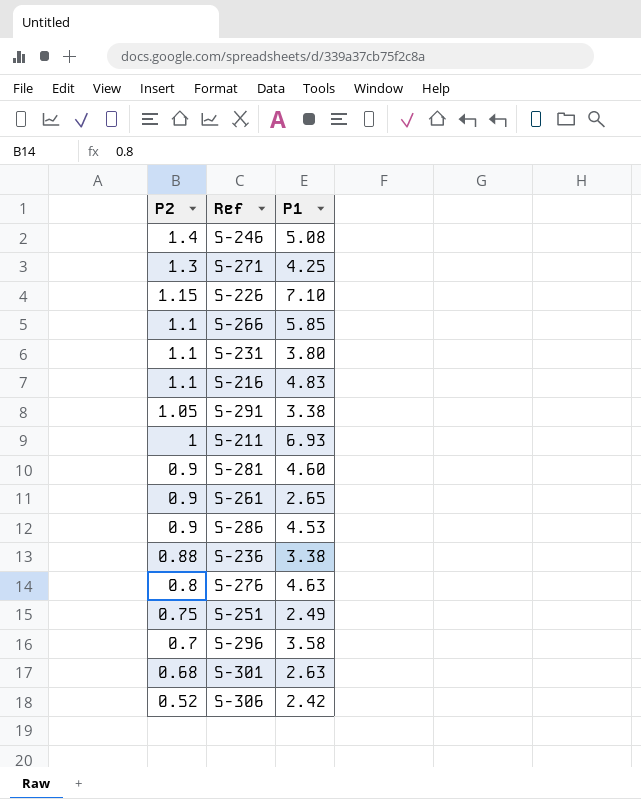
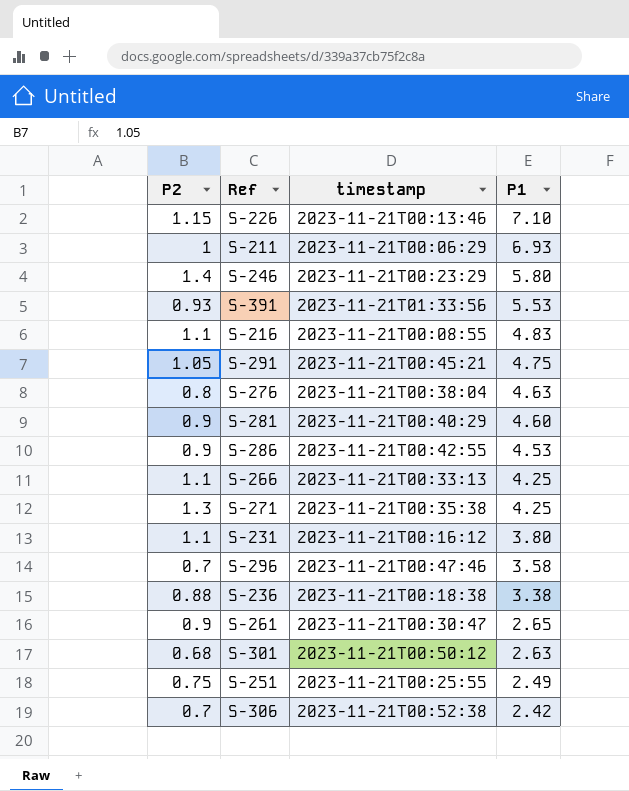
row order: P2 descending -> P1 descending
column timestamp | position: none -> 3
S-246 | P1: 5.08 -> 5.80
row S-391: none -> 0.93 | 2023-11-21T01:33:56 | 5.53
S-291 | P1: 3.38 -> 4.75
S-266 | P1: 5.85 -> 4.25
S-306 | P2: 0.52 -> 0.7

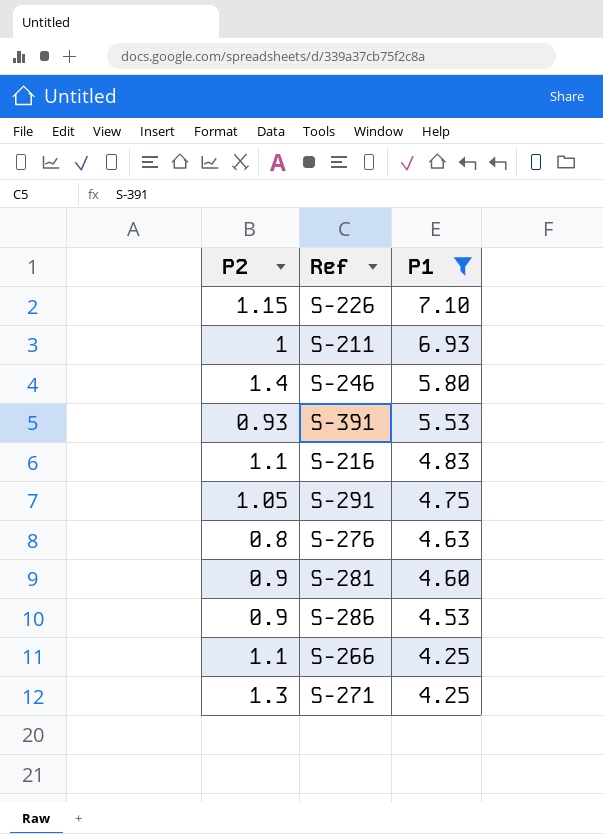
filter: none -> P1 >= 4.25
column timestamp | position: 3 -> none

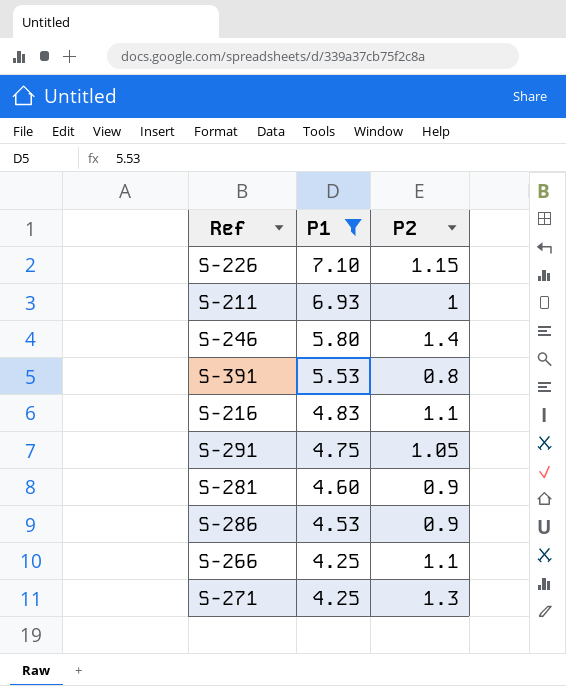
column P2 | position: 1 -> 3
row S-276: 0.8 | 4.63 -> none
S-391 | P2: 0.93 -> 0.8

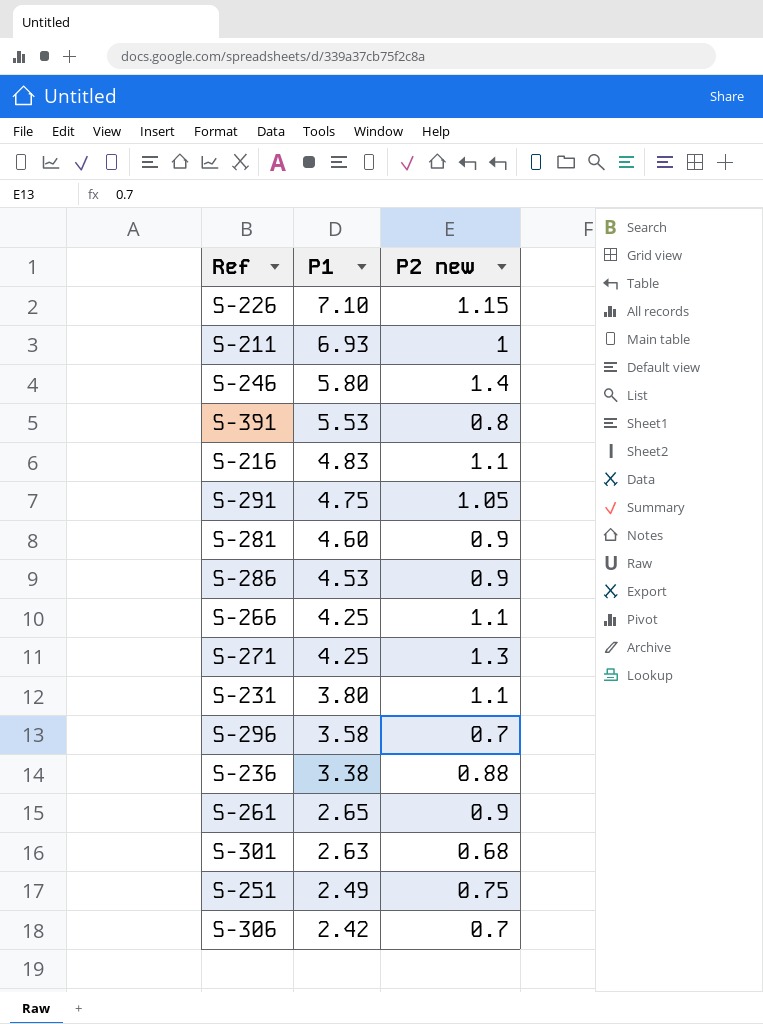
filter: P1 >= 4.25 -> none
column name: P2 -> P2 new

